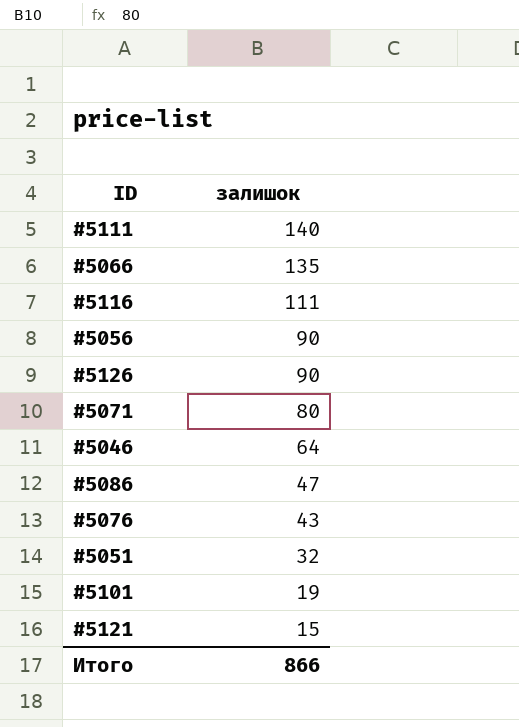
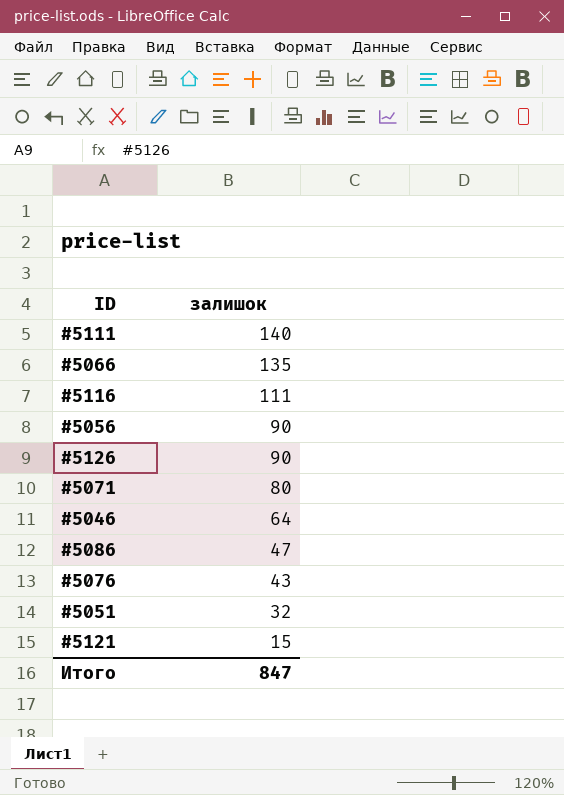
row #5101: 19 -> none
Итого | залишок: 866 -> 847

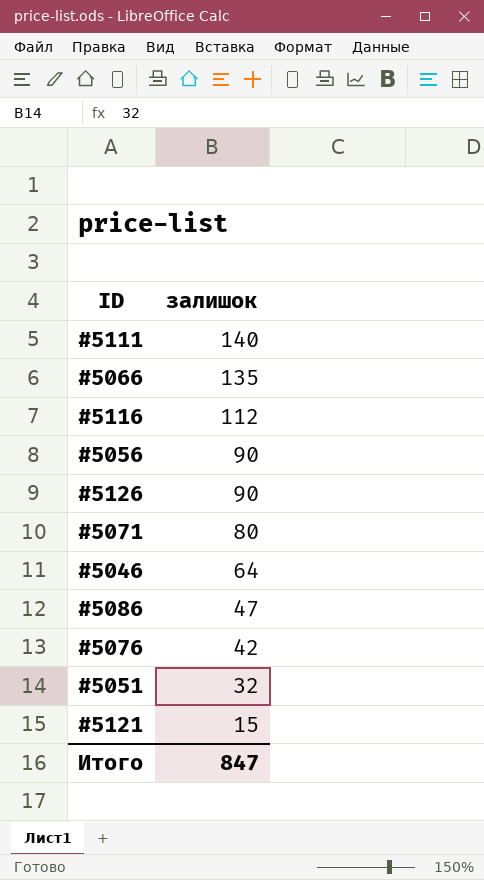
#5116 | залишок: 111 -> 112
#5076 | залишок: 43 -> 42

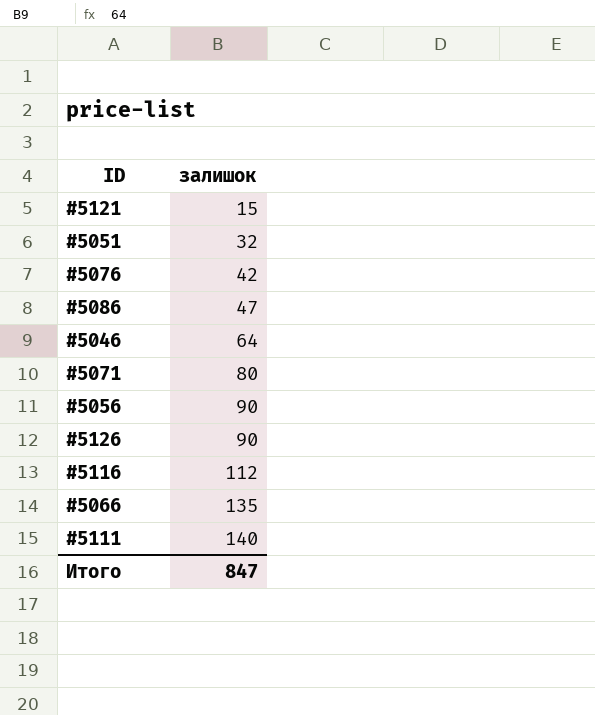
row order: залишок descending -> залишок ascending

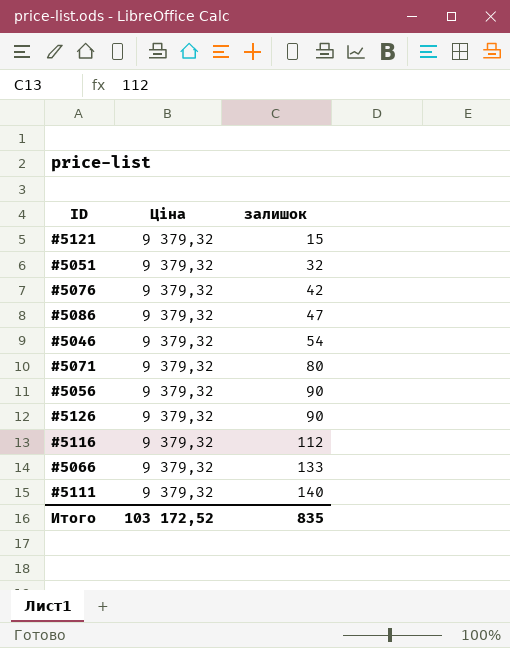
column Ціна | position: none -> 2
#5046 | залишок: 64 -> 54
#5066 | залишок: 135 -> 133
Итого | залишок: 847 -> 835

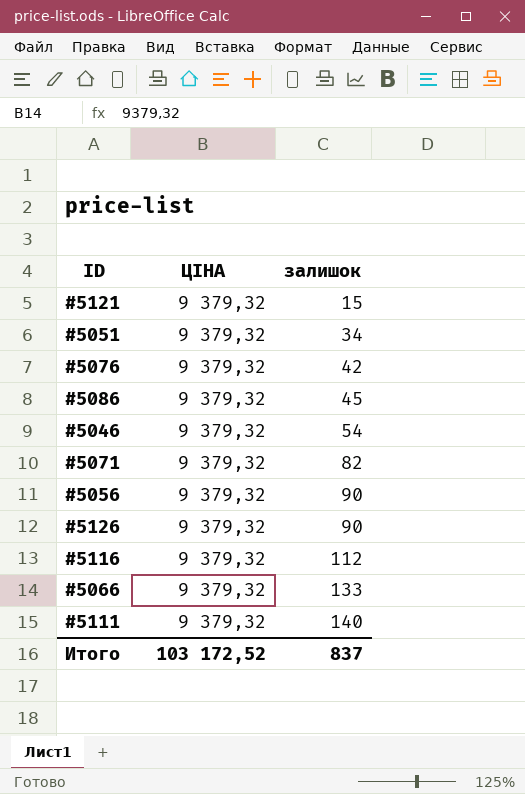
column name: Ціна -> ЦІНА
#5051 | залишок: 32 -> 34
#5086 | залишок: 47 -> 45
#5071 | залишок: 80 -> 82
Итого | залишок: 835 -> 837

